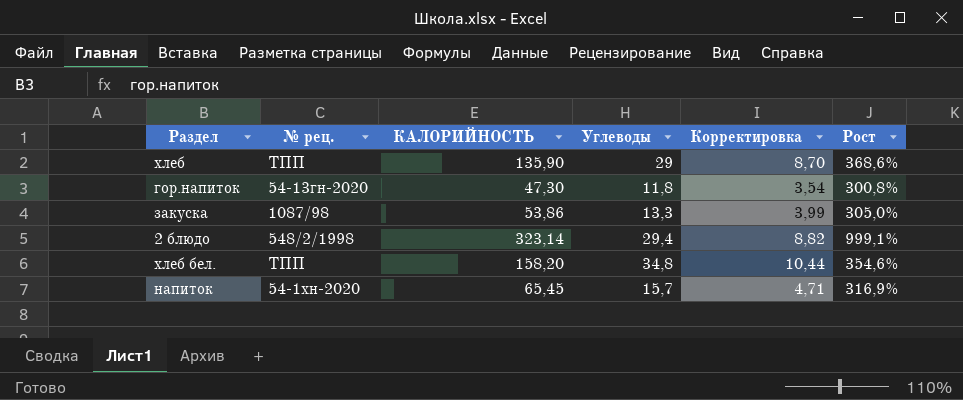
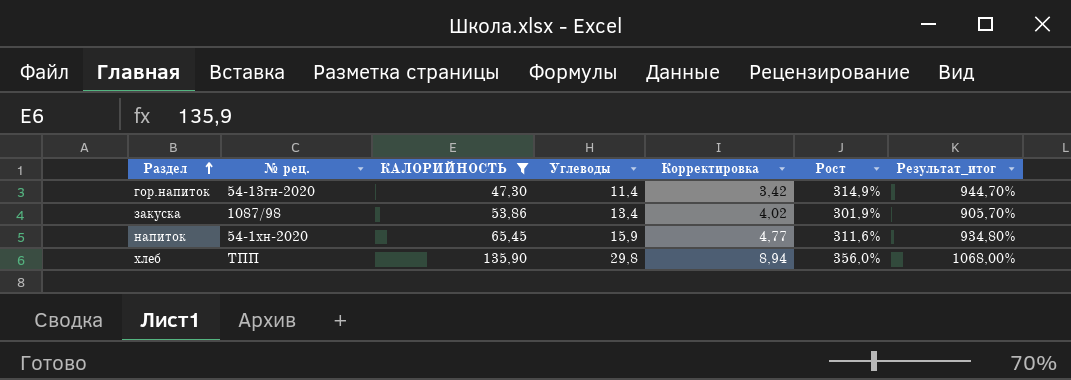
filter: none -> КАЛОРИЙНОСТЬ <= 135,90
row order: none -> Раздел ascending
column Результат_итог | formula: none -> [Рост] * 3
гор.напиток | Углеводы: 11,8 -> 11,4
гор.напиток | Корректировка: 3,54 -> 3,42
гор.напиток | Рост: 300,8% -> 314,9%
закуска | Углеводы: 13,3 -> 13,4
закуска | Корректировка: 3,99 -> 4,02
закуска | Рост: 305,0% -> 301,9%
напиток | Углеводы: 15,7 -> 15,9
напиток | Корректировка: 4,71 -> 4,77
напиток | Рост: 316,9% -> 311,6%
хлеб | Углеводы: 29 -> 29,8
хлеб | Корректировка: 8,70 -> 8,94
хлеб | Рост: 368,6% -> 356,0%

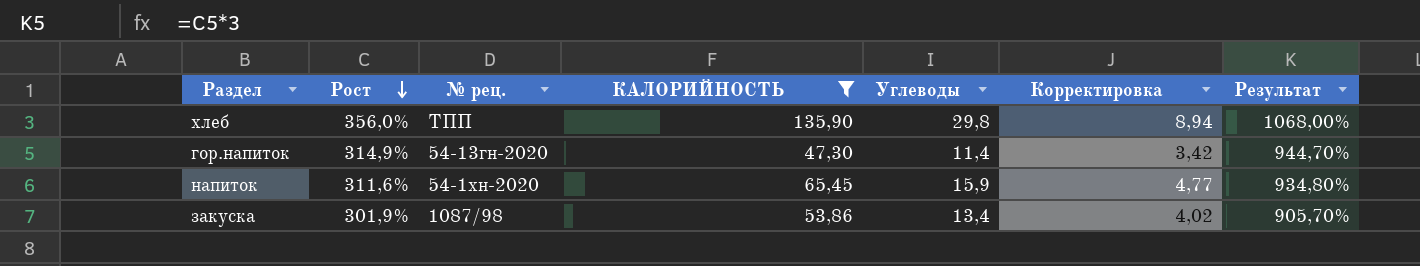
row order: Раздел ascending -> Рост descending
column Рост | position: 6 -> 2
column name: Результат_итог -> Результат

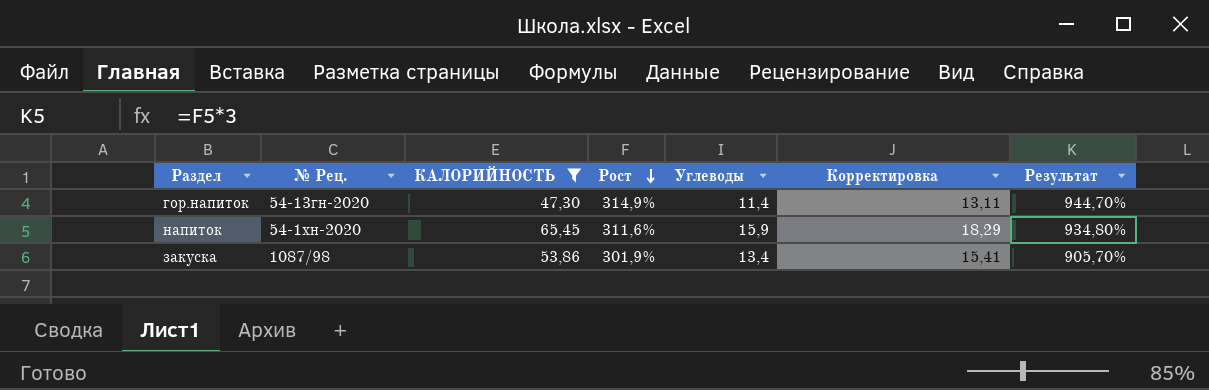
column name: № рец. -> № Рец.
column Рост | position: 2 -> 4
column Корректировка | formula: [Углеводы] * 0,3 -> [Углеводы] * 1,15
row хлеб: 356,0% | ТПП | 135,90 | 29,8 | 8,94 | 1068,00% -> none

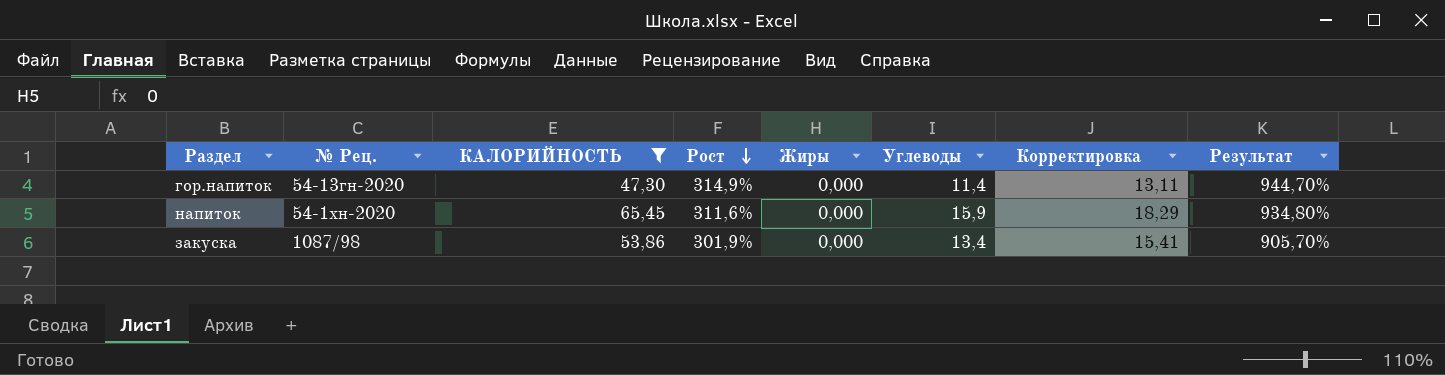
column Жиры | position: none -> 5

